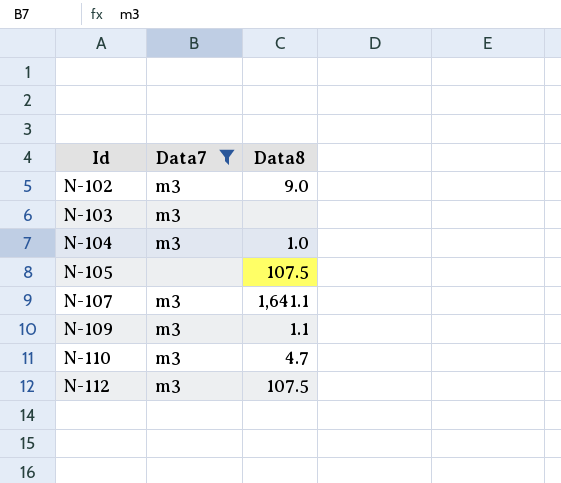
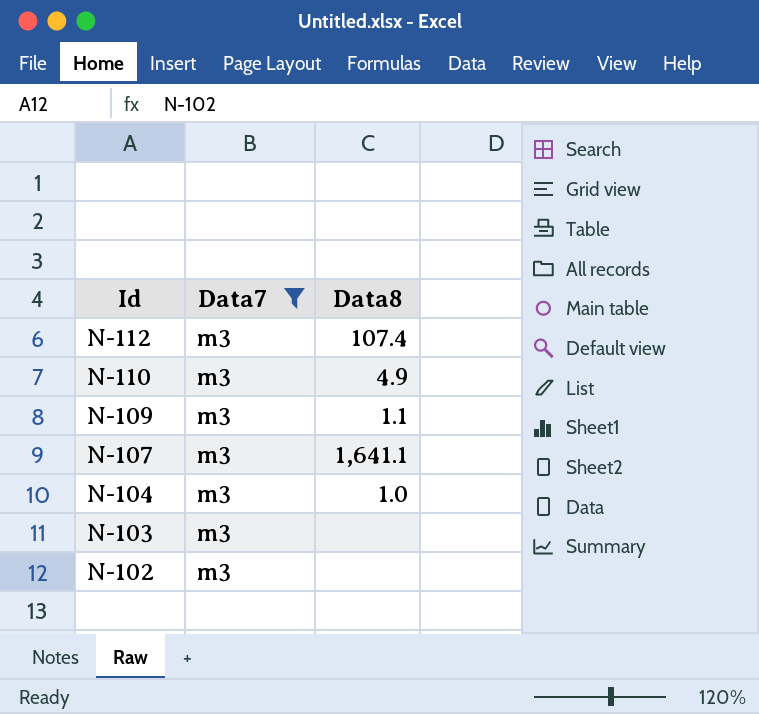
row order: Id ascending -> Id descending
row N-105: none | 107.5 -> none
N-112 | Data8: 107.5 -> 107.4
N-110 | Data8: 4.7 -> 4.9
N-102 | Data8: 9.0 -> none

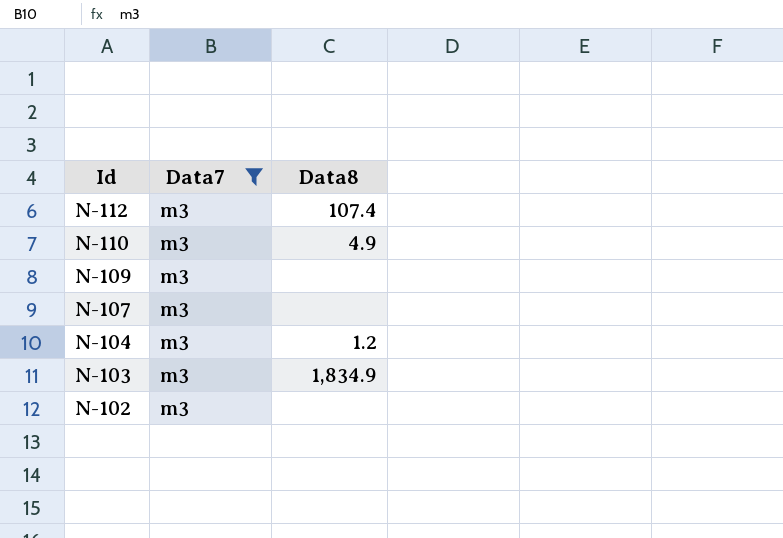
N-109 | Data8: 1.1 -> none
N-107 | Data8: 1,641.1 -> none
N-104 | Data8: 1.0 -> 1.2
N-103 | Data8: none -> 1,834.9

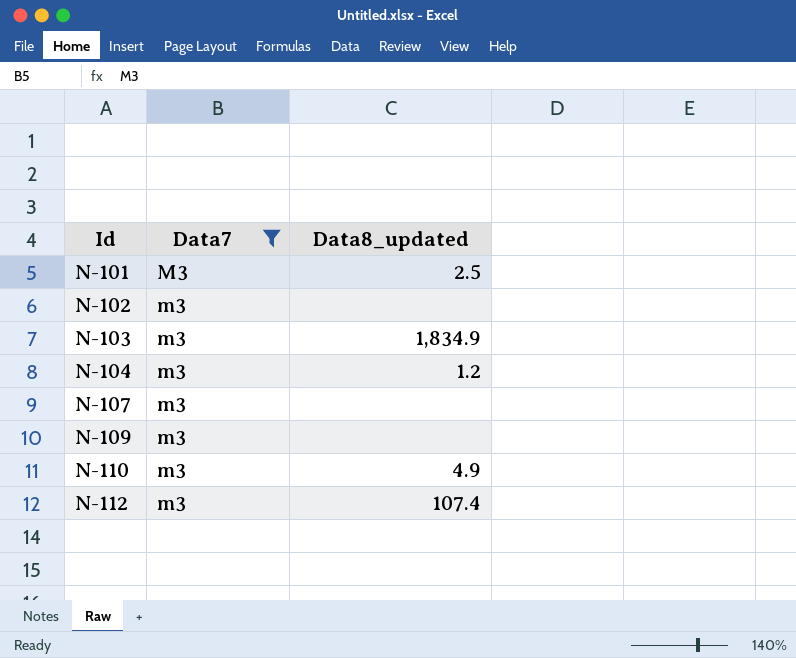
row order: Id descending -> Id ascending
column name: Data8 -> Data8_updated
row N-101: none -> M3 | 2.5

